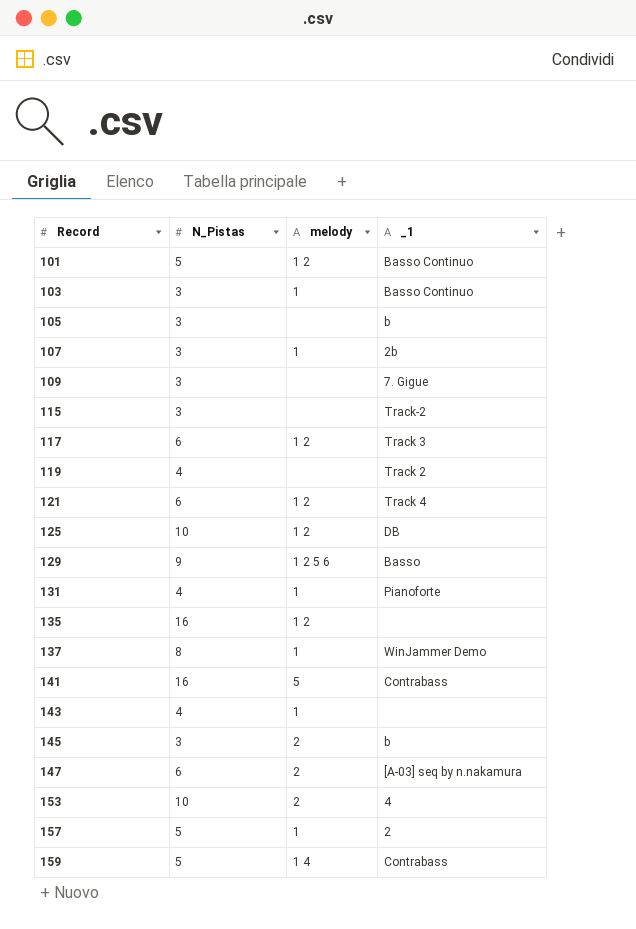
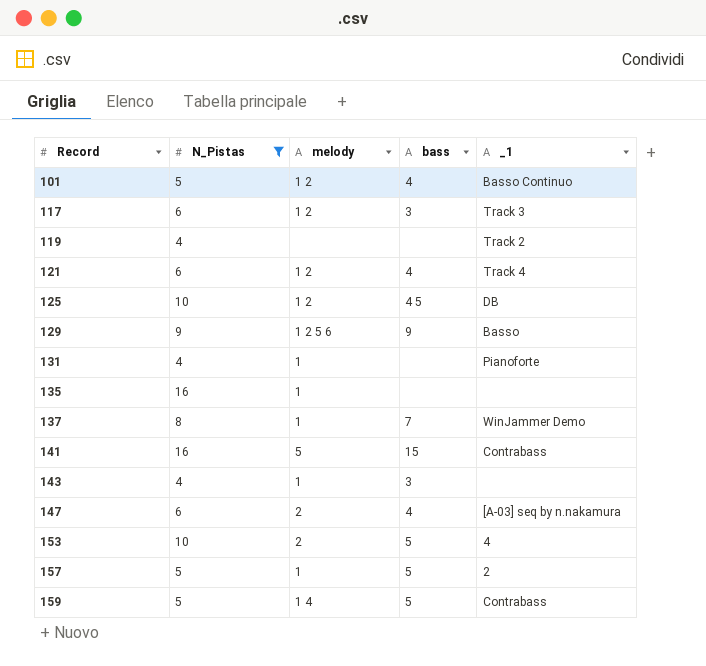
filter: none -> N_Pistas != 3
column bass | position: none -> 4
135 | melody: 1 2 -> 1

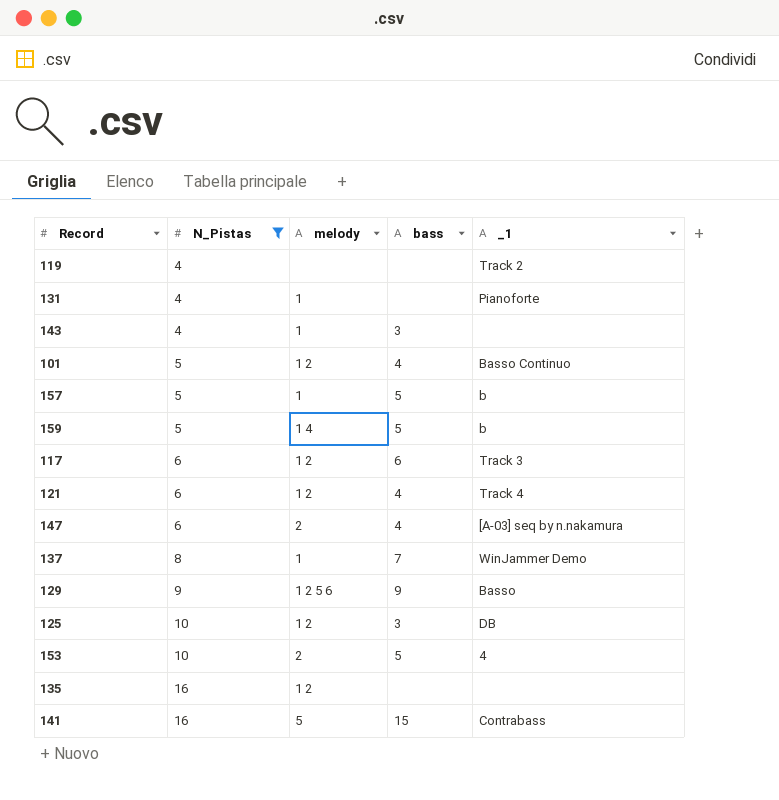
row order: Record ascending -> N_Pistas ascending
157 | _1: 2 -> b
159 | _1: Contrabass -> b
117 | bass: 3 -> 6
125 | bass: 4 5 -> 3
135 | melody: 1 -> 1 2

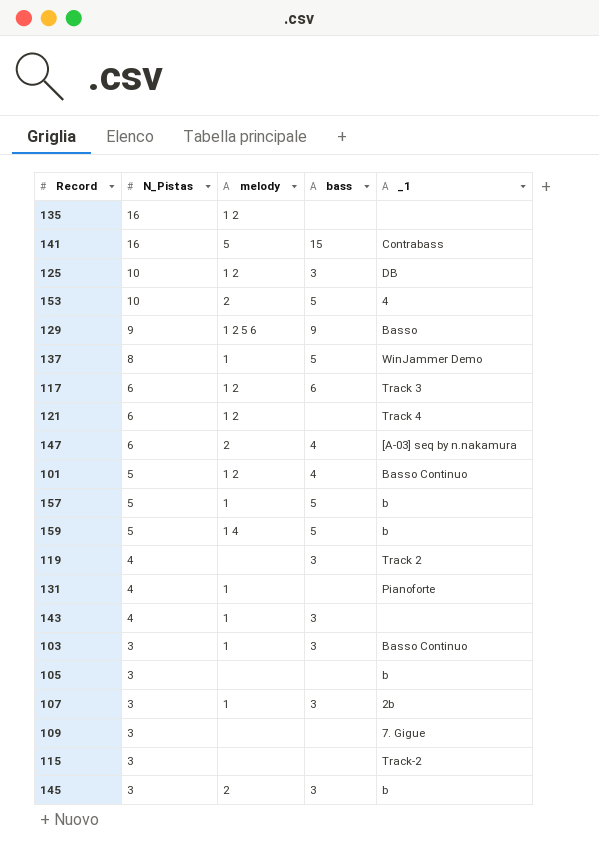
filter: N_Pistas != 3 -> none
row order: N_Pistas ascending -> N_Pistas descending
137 | bass: 7 -> 5
121 | bass: 4 -> none
119 | bass: none -> 3

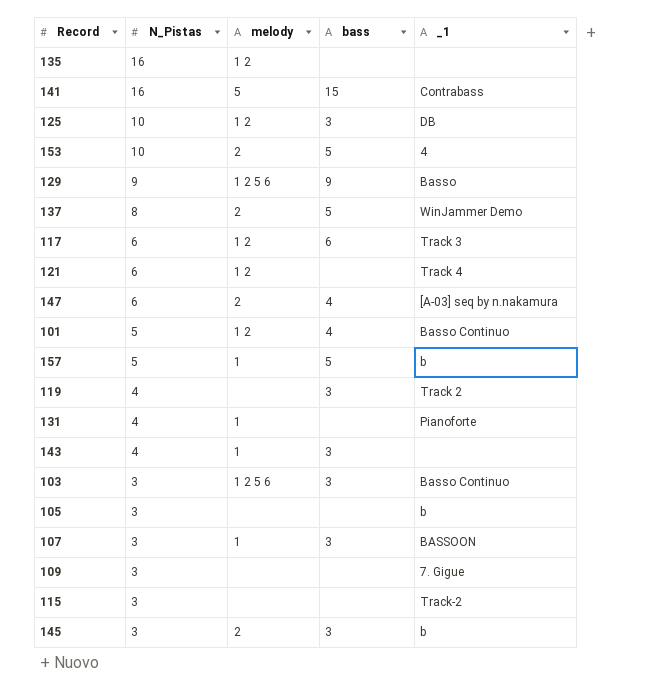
row 159: 5 | 1 4 | 5 | b -> none
137 | melody: 1 -> 2
103 | melody: 1 -> 1 2 5 6
107 | _1: 2b -> BASSOON

